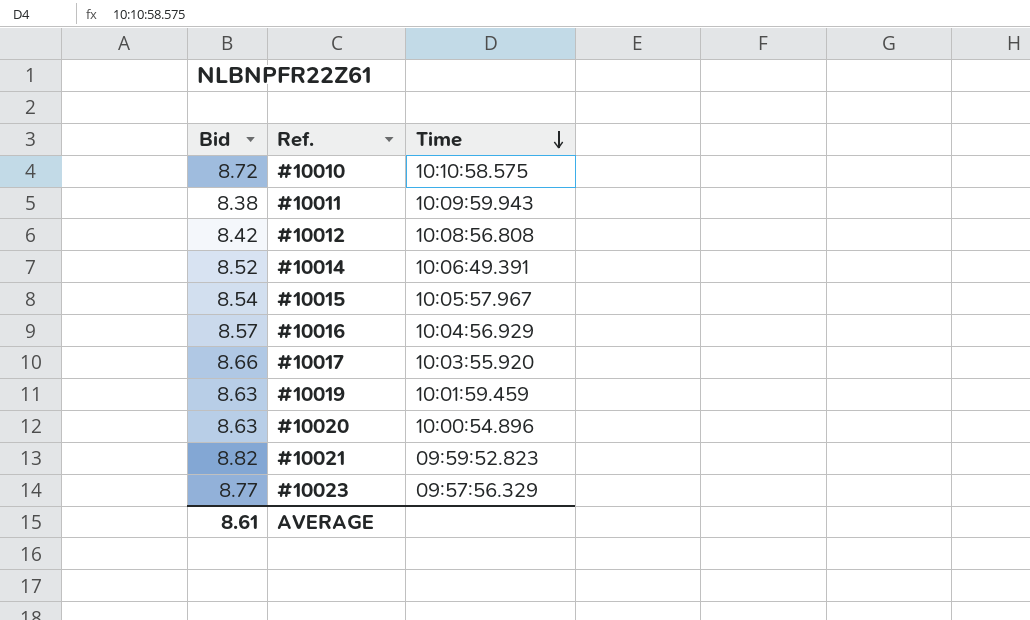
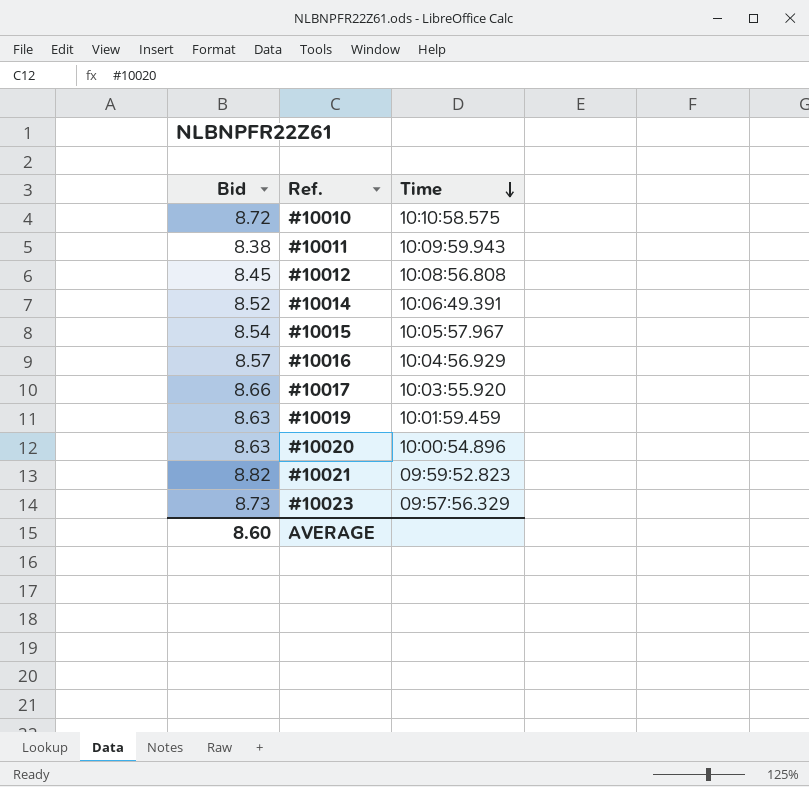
#10012 | Bid: 8.42 -> 8.45
#10023 | Bid: 8.77 -> 8.73
AVERAGE | Bid: 8.61 -> 8.60

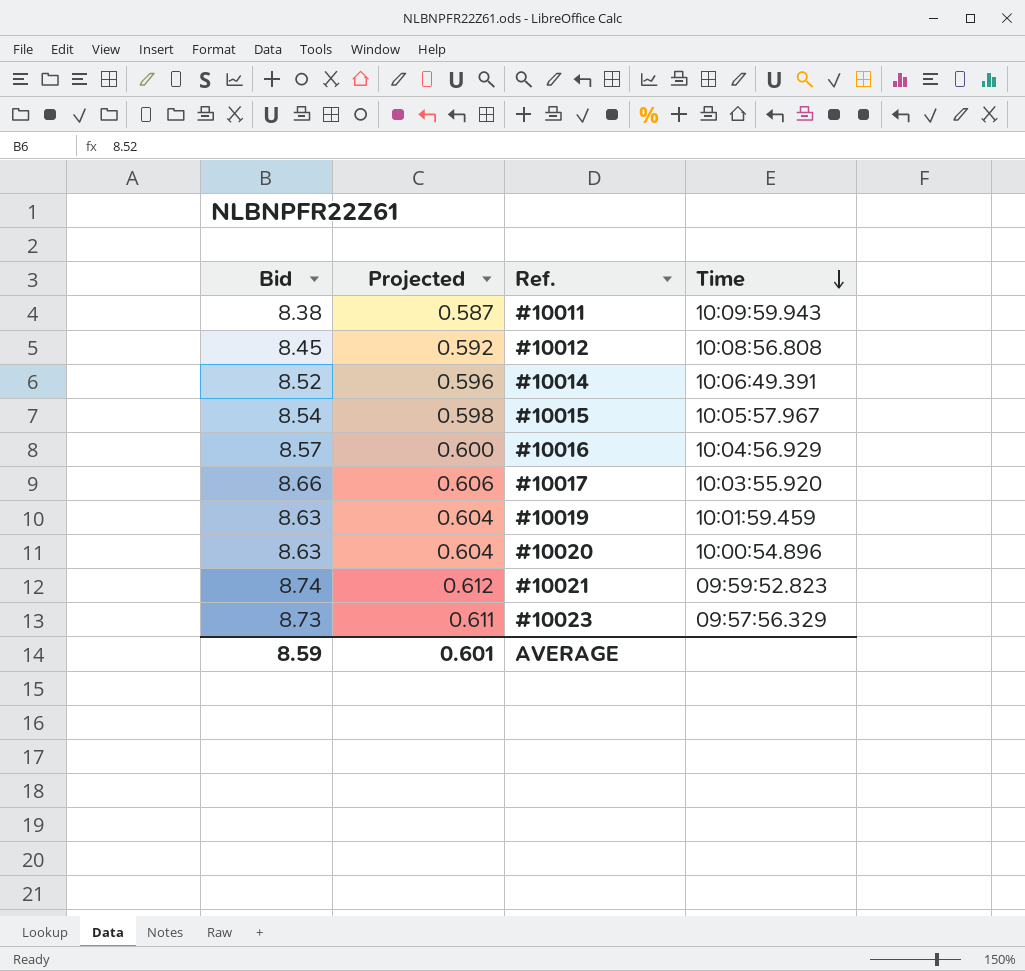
column Projected | formula: none -> [Bid] * 0.07
row #10010: 8.72 | 10:10:58.575 -> none
#10021 | Bid: 8.82 -> 8.74
AVERAGE | Bid: 8.60 -> 8.59

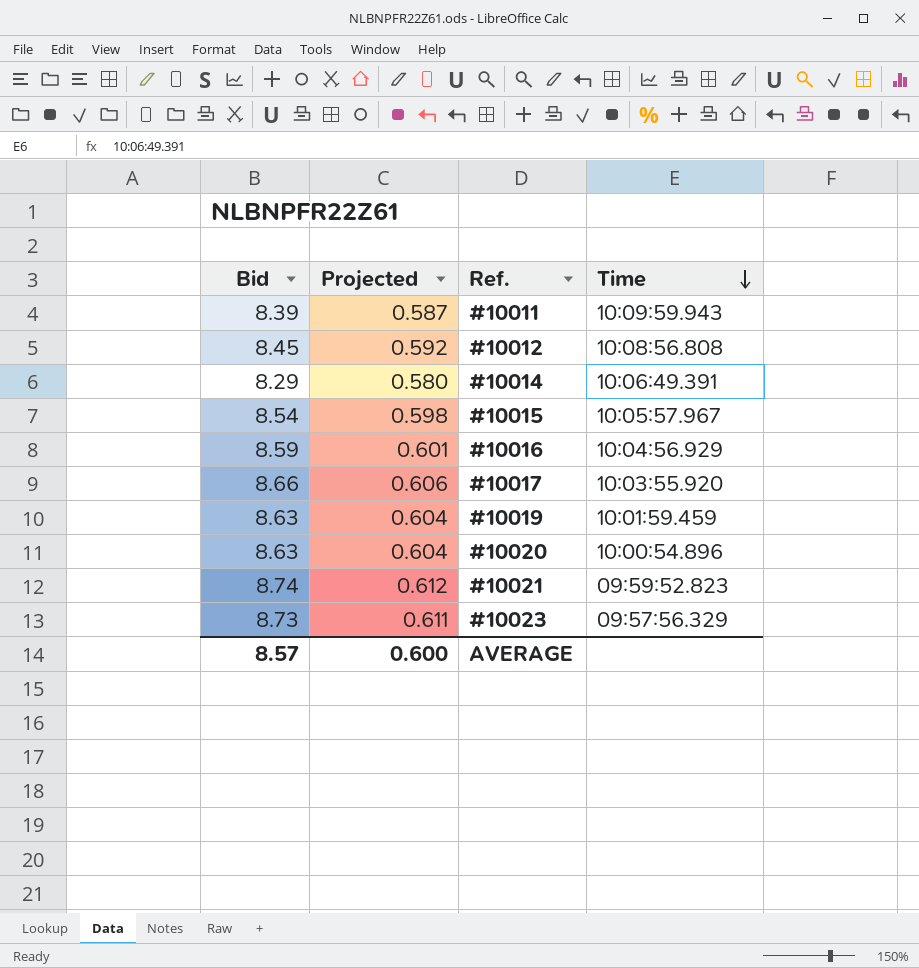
#10011 | Bid: 8.38 -> 8.39
#10014 | Bid: 8.52 -> 8.29
#10014 | Projected: 0.596 -> 0.580
#10016 | Bid: 8.57 -> 8.59
#10016 | Projected: 0.600 -> 0.601
AVERAGE | Bid: 8.59 -> 8.57
AVERAGE | Projected: 0.601 -> 0.600

